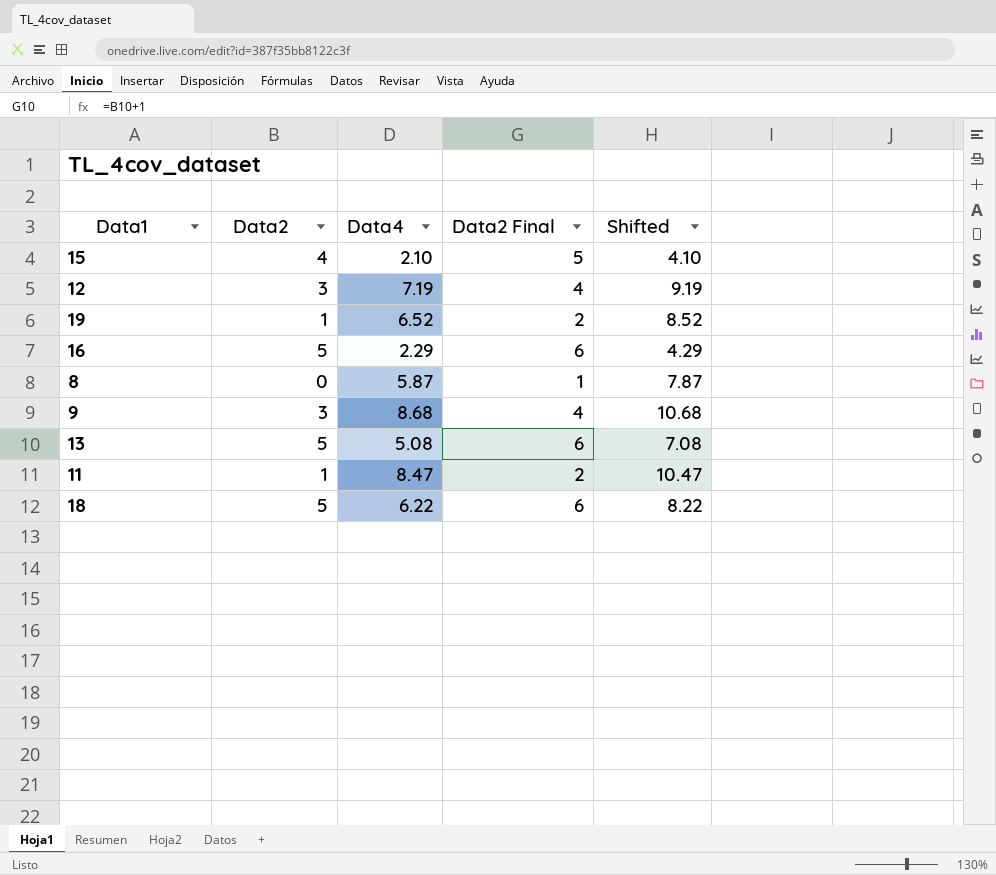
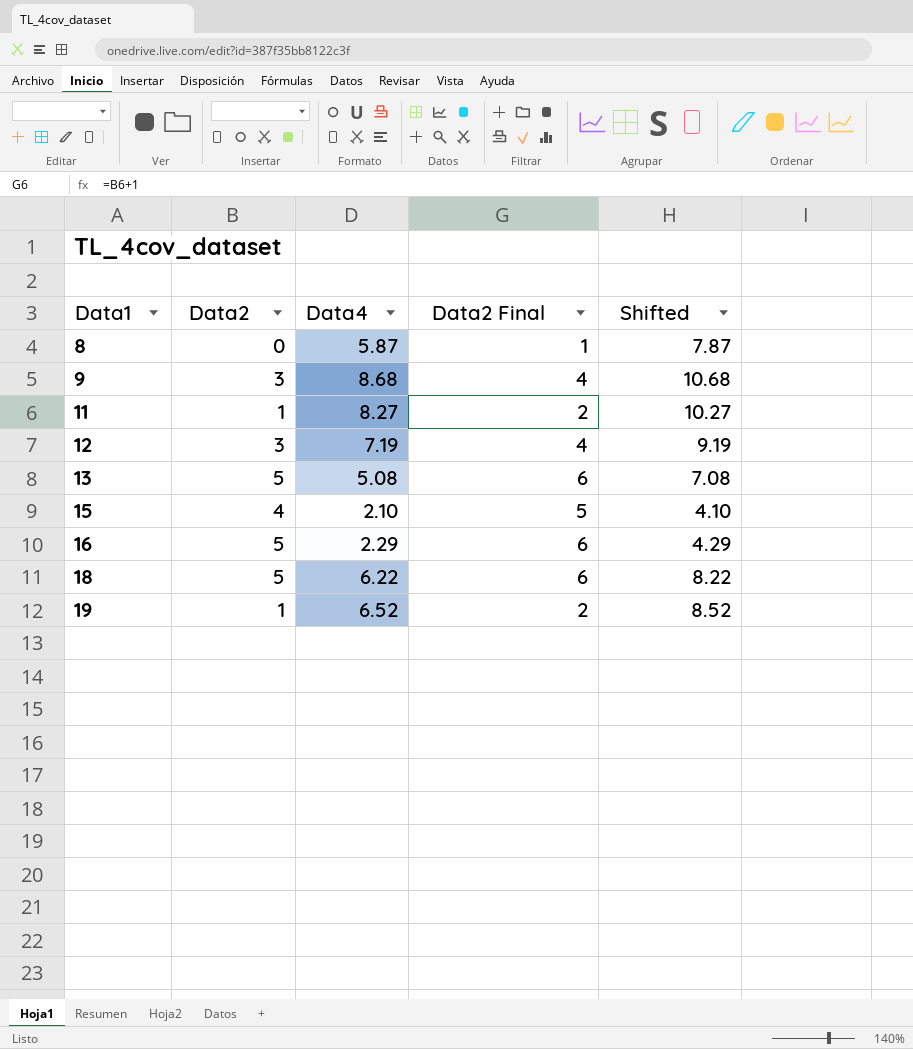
row order: none -> Data1 ascending
11 | Data4: 8.47 -> 8.27
11 | Shifted: 10.47 -> 10.27

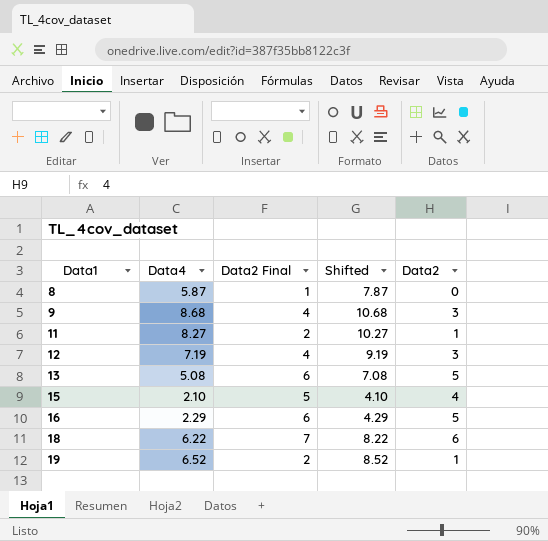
column Data2 | position: 2 -> 5
18 | Data2 Final: 6 -> 7
18 | Data2: 5 -> 6

